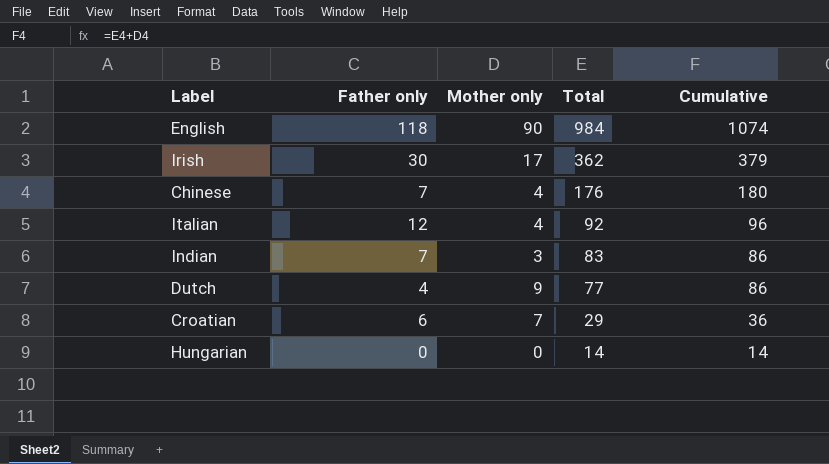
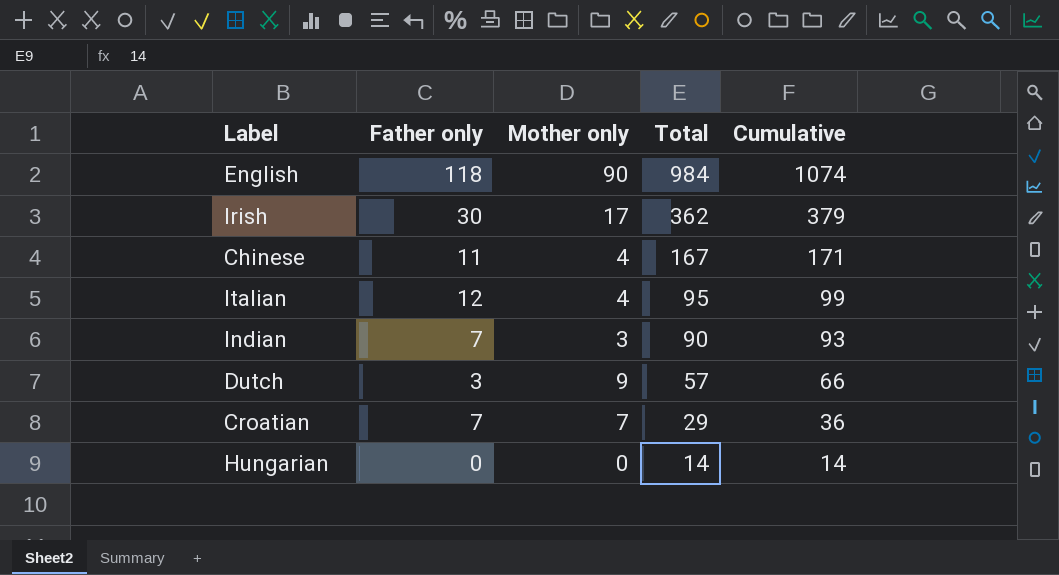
Chinese | Father only: 7 -> 11
Chinese | Total: 176 -> 167
Chinese | Cumulative: 180 -> 171
Italian | Total: 92 -> 95
Italian | Cumulative: 96 -> 99
Indian | Total: 83 -> 90
Indian | Cumulative: 86 -> 93
Dutch | Father only: 4 -> 3
Dutch | Total: 77 -> 57
Dutch | Cumulative: 86 -> 66
Croatian | Father only: 6 -> 7

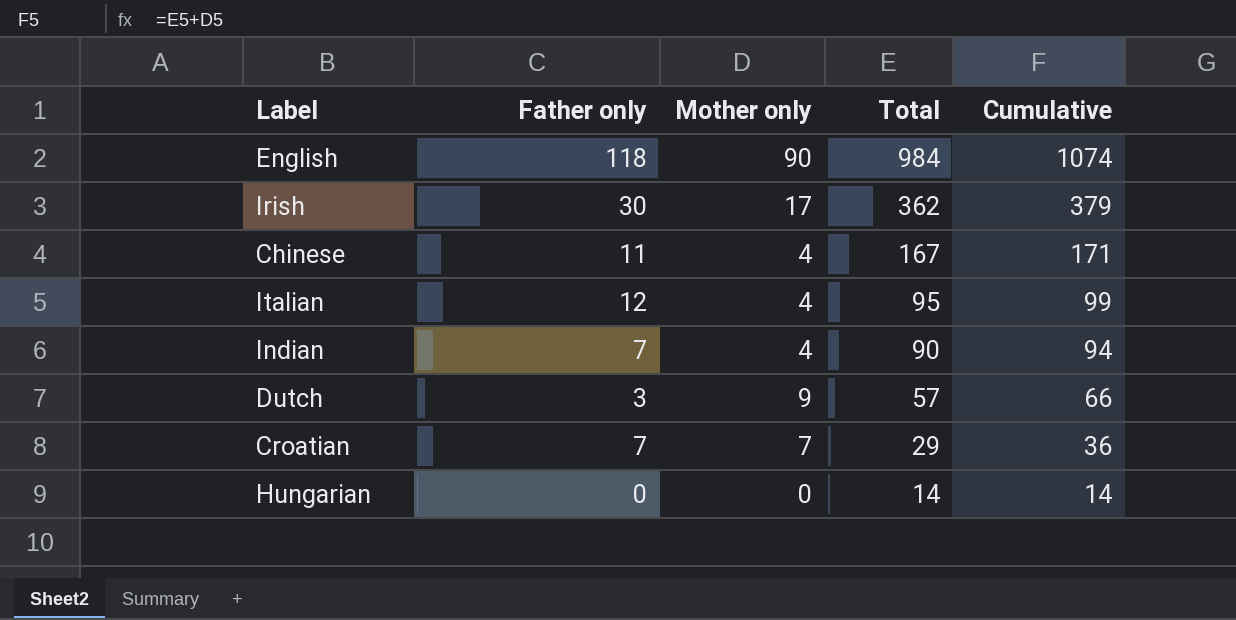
Indian | Mother only: 3 -> 4
Indian | Cumulative: 93 -> 94

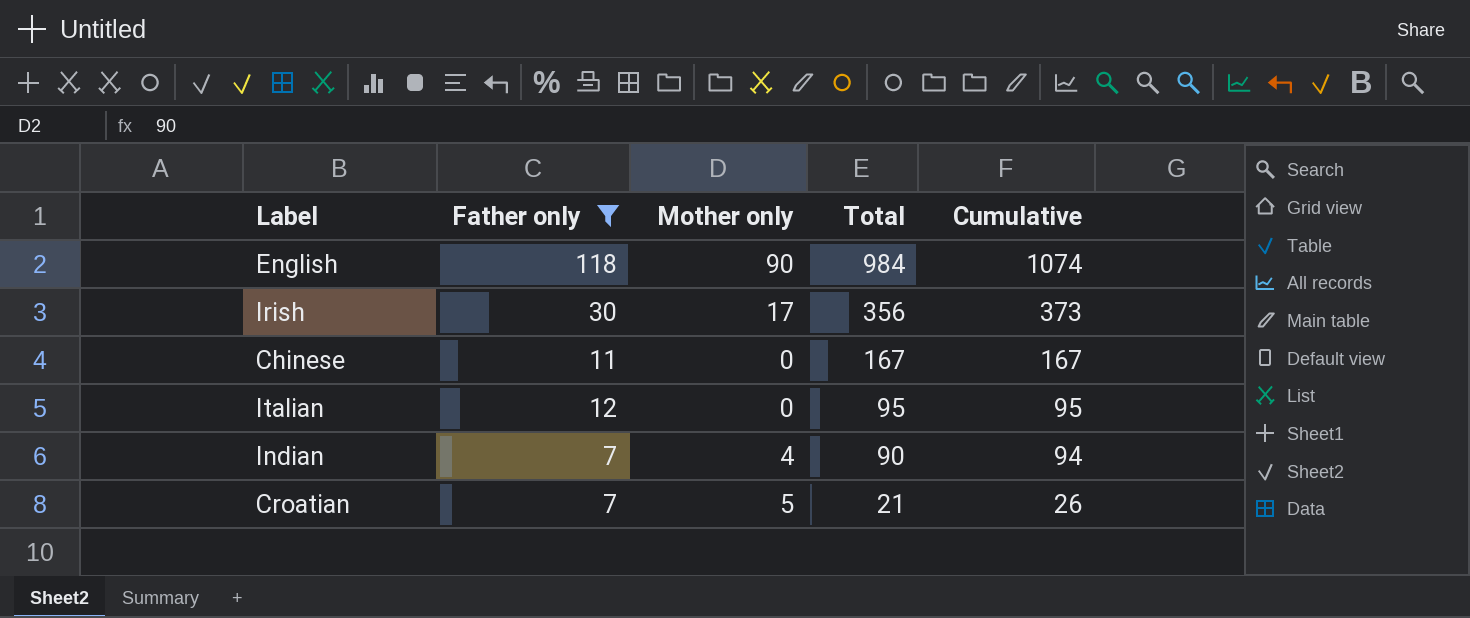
filter: none -> Father only >= 7
Irish | Total: 362 -> 356
Irish | Cumulative: 379 -> 373
Chinese | Mother only: 4 -> 0
Chinese | Cumulative: 171 -> 167
Italian | Mother only: 4 -> 0
Italian | Cumulative: 99 -> 95
Croatian | Mother only: 7 -> 5
Croatian | Total: 29 -> 21
Croatian | Cumulative: 36 -> 26

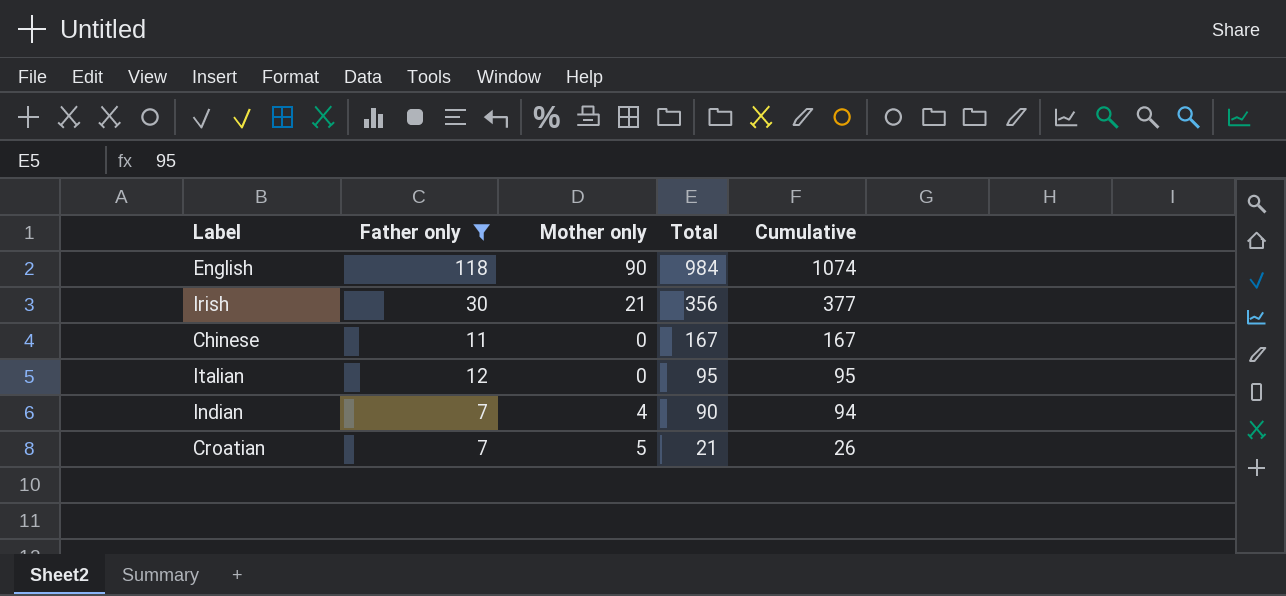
Irish | Mother only: 17 -> 21
Irish | Cumulative: 373 -> 377

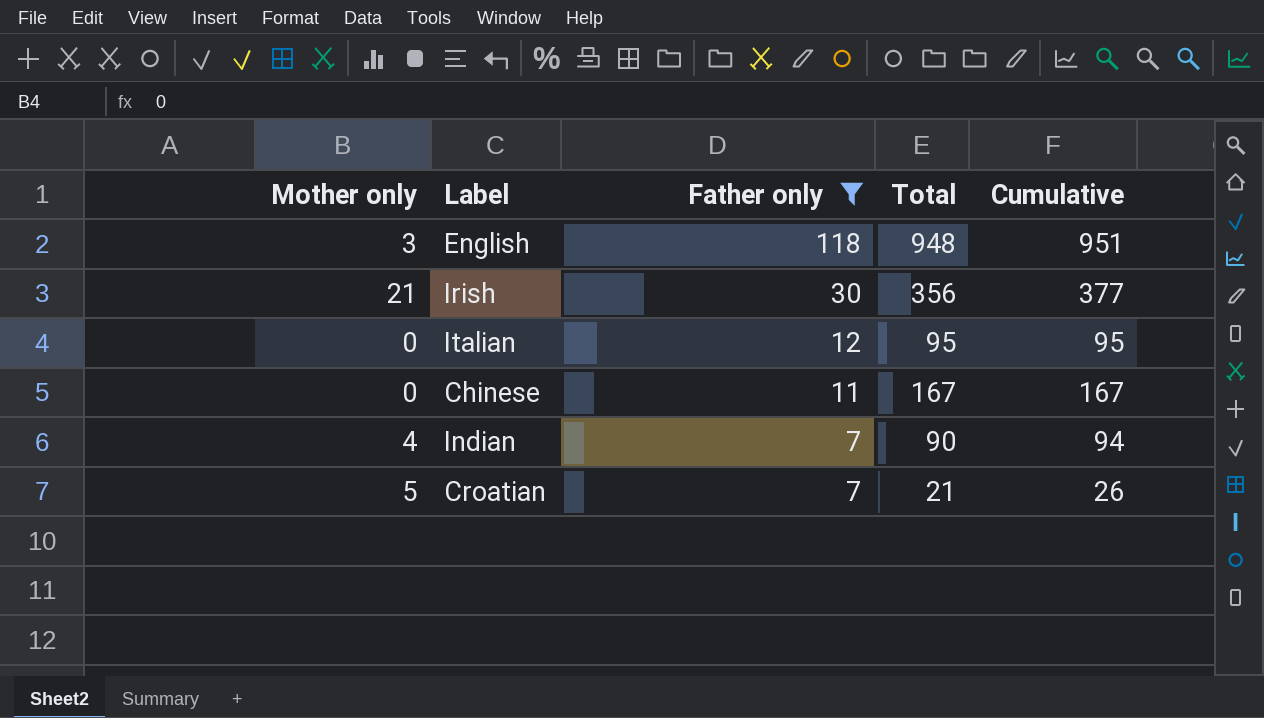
row order: Total descending -> Father only descending
column Mother only | position: 3 -> 1
English | Mother only: 90 -> 3
English | Total: 984 -> 948
English | Cumulative: 1074 -> 951

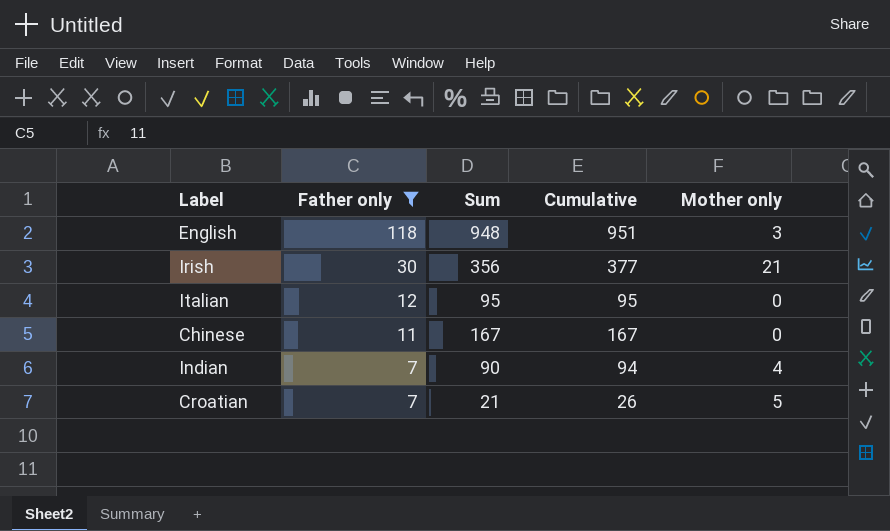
column name: Total -> Sum
column Mother only | position: 1 -> 5

